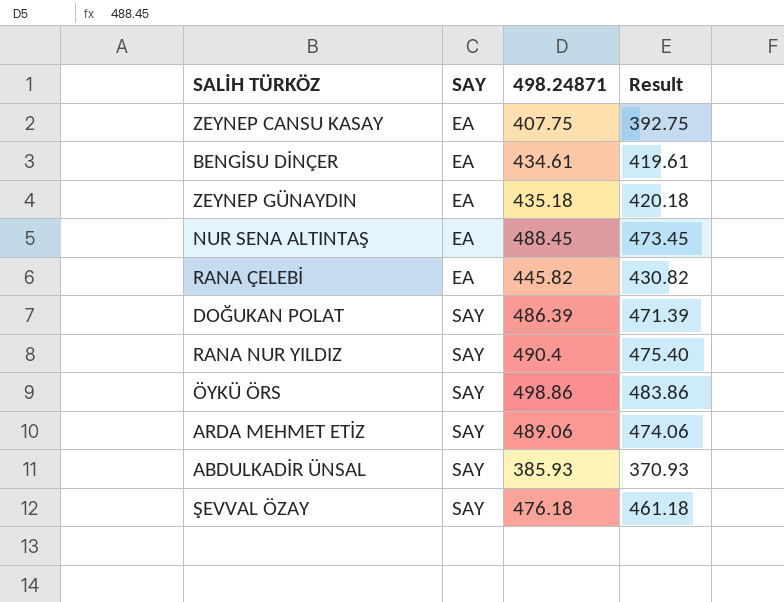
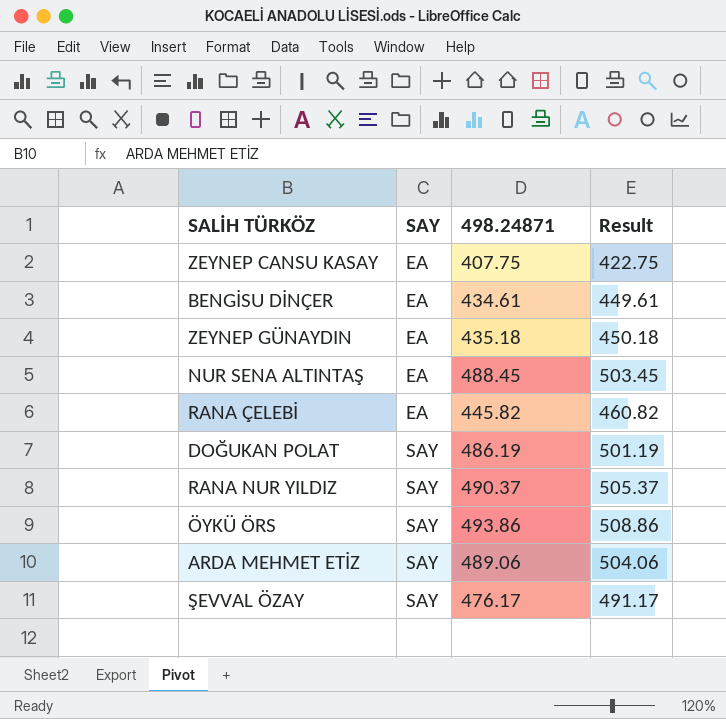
column Result | formula: [498.24871] - 15 -> [498.24871] + 15
row ABDULKADİR ÜNSAL: SAY | 385.93 | 370.93 -> none
DOĞUKAN POLAT | 498.24871: 486.39 -> 486.19
RANA NUR YILDIZ | 498.24871: 490.4 -> 490.37
ÖYKÜ ÖRS | 498.24871: 498.86 -> 493.86
ŞEVVAL ÖZAY | 498.24871: 476.18 -> 476.17

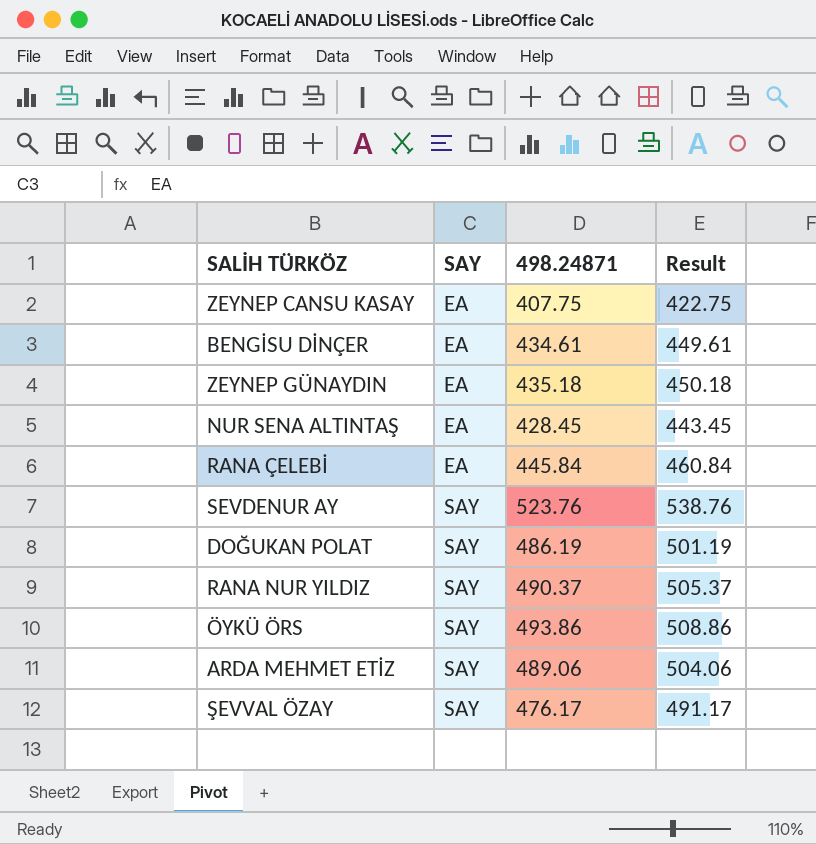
NUR SENA ALTINTAŞ | 498.24871: 488.45 -> 428.45
NUR SENA ALTINTAŞ | Result: 503.45 -> 443.45
RANA ÇELEBİ | 498.24871: 445.82 -> 445.84
RANA ÇELEBİ | Result: 460.82 -> 460.84
row SEVDENUR AY: none -> SAY | 523.76 | 538.76

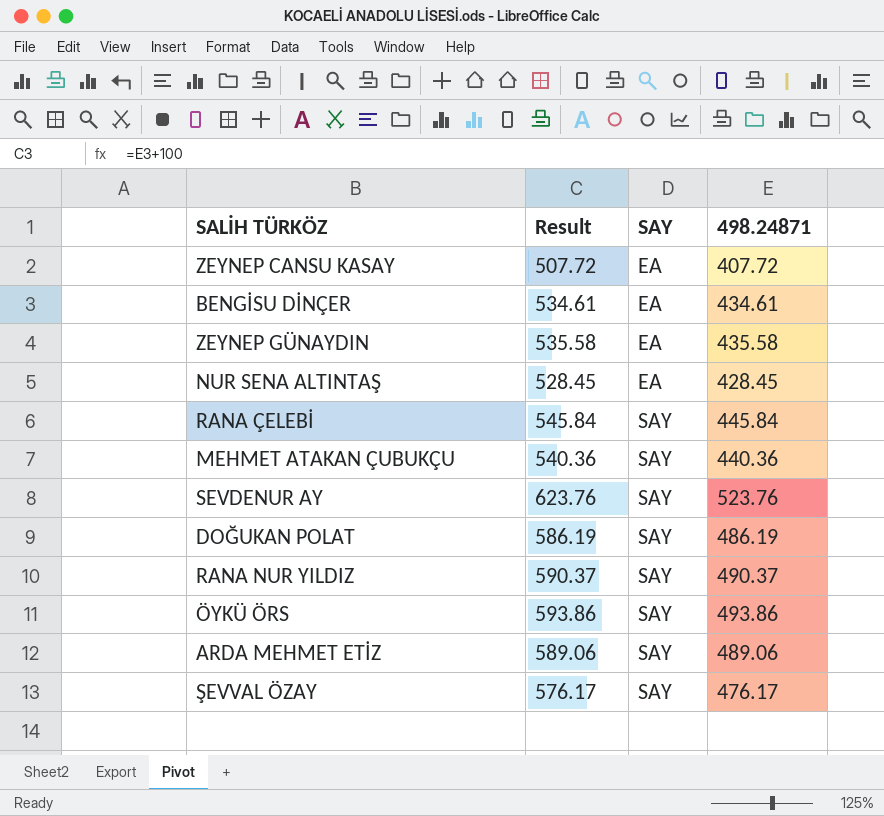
column Result | formula: [498.24871] + 15 -> [498.24871] + 100
column Result | position: 4 -> 2
ZEYNEP CANSU KASAY | 498.24871: 407.75 -> 407.72
ZEYNEP GÜNAYDIN | 498.24871: 435.18 -> 435.58
RANA ÇELEBİ | SAY: EA -> SAY
row MEHMET ATAKAN ÇUBUKÇU: none -> 540.36 | SAY | 440.36

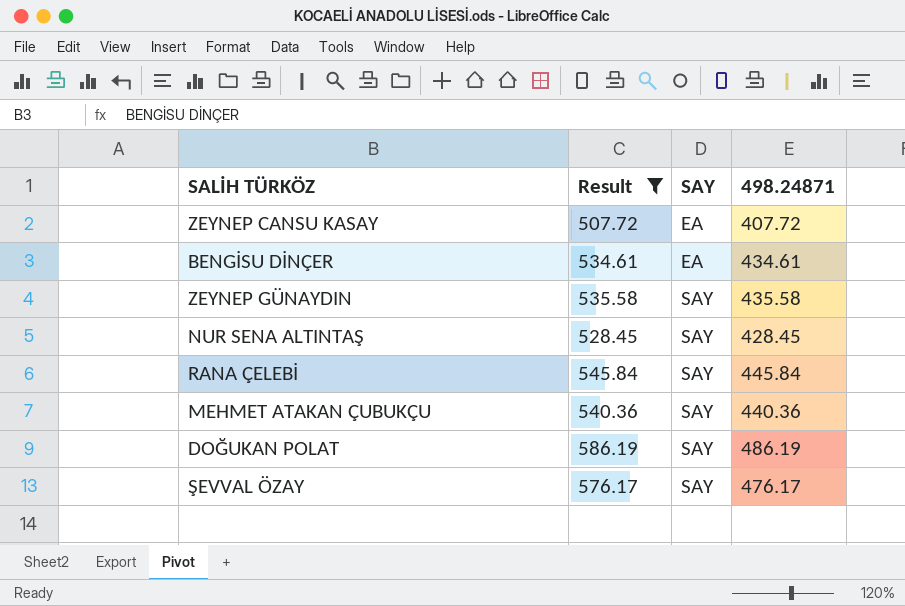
filter: none -> Result <= 586.19
ZEYNEP GÜNAYDIN | SAY: EA -> SAY
NUR SENA ALTINTAŞ | SAY: EA -> SAY

